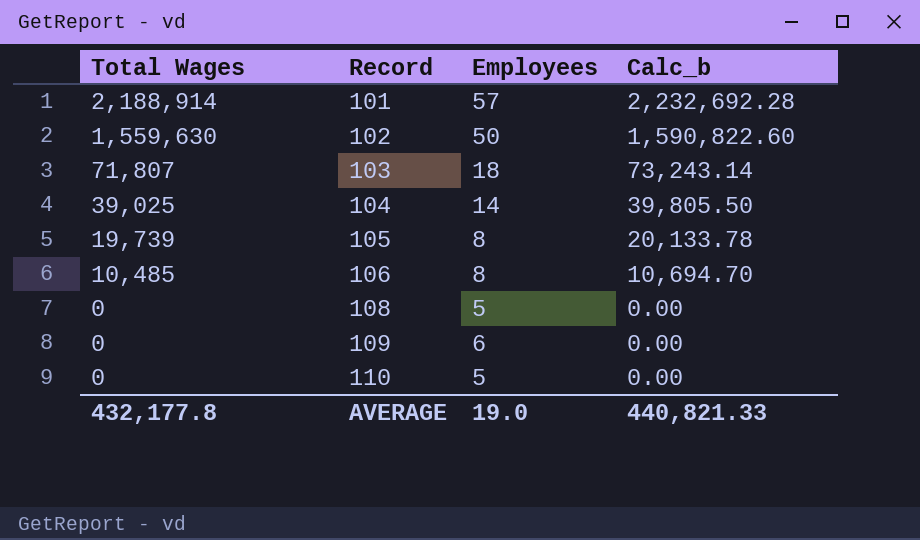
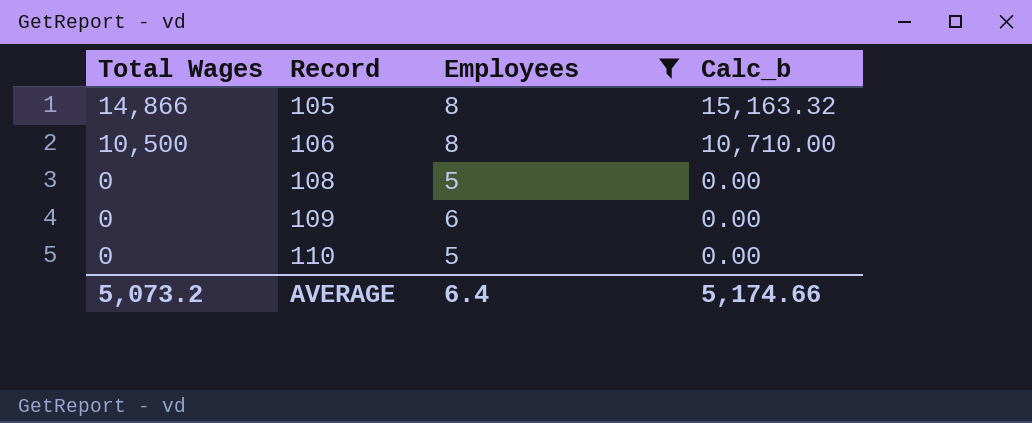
filter: none -> Employees <= 8
105 | Total Wages: 19,739 -> 14,866
105 | Calc_b: 20,133.78 -> 15,163.32
106 | Total Wages: 10,485 -> 10,500
106 | Calc_b: 10,694.70 -> 10,710.00
AVERAGE | Total Wages: 432,177.8 -> 5,073.2
AVERAGE | Employees: 19.0 -> 6.4
AVERAGE | Calc_b: 440,821.33 -> 5,174.66

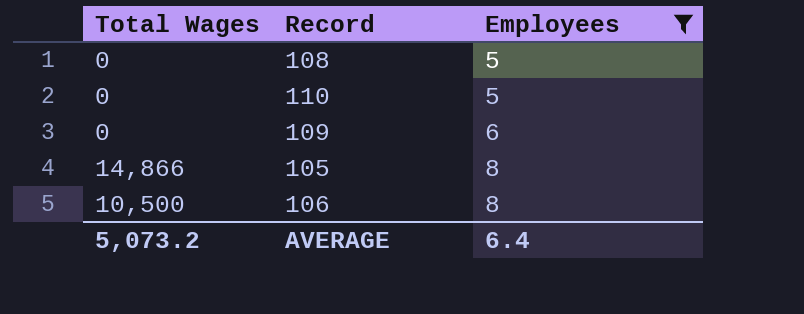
row order: Total Wages descending -> Employees ascending
column Calc_b | formula: [Total Wages] * 1.02 -> none

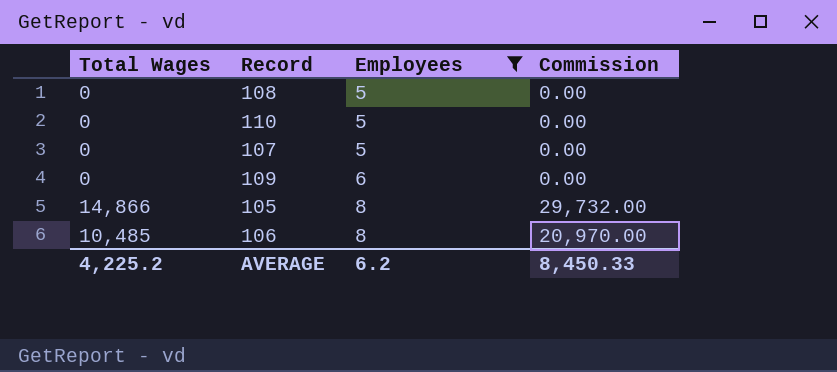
column Commission | formula: none -> [Total Wages] * 2
row 107: none -> 0 | 5 | 0.00
106 | Total Wages: 10,500 -> 10,485
AVERAGE | Total Wages: 5,073.2 -> 4,225.2
AVERAGE | Employees: 6.4 -> 6.2

